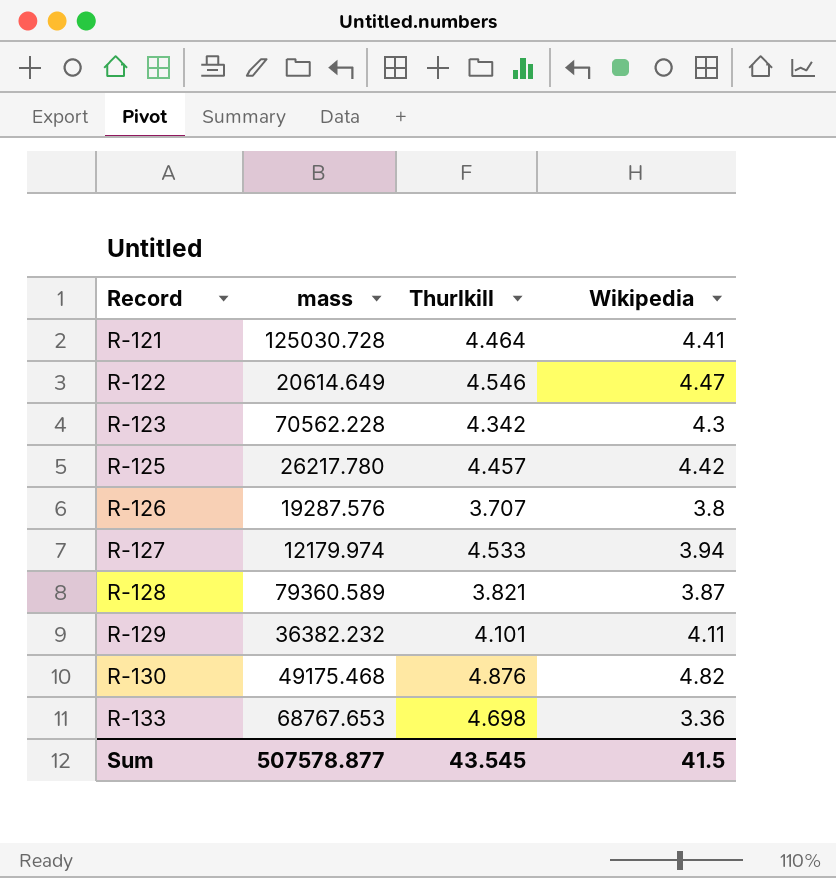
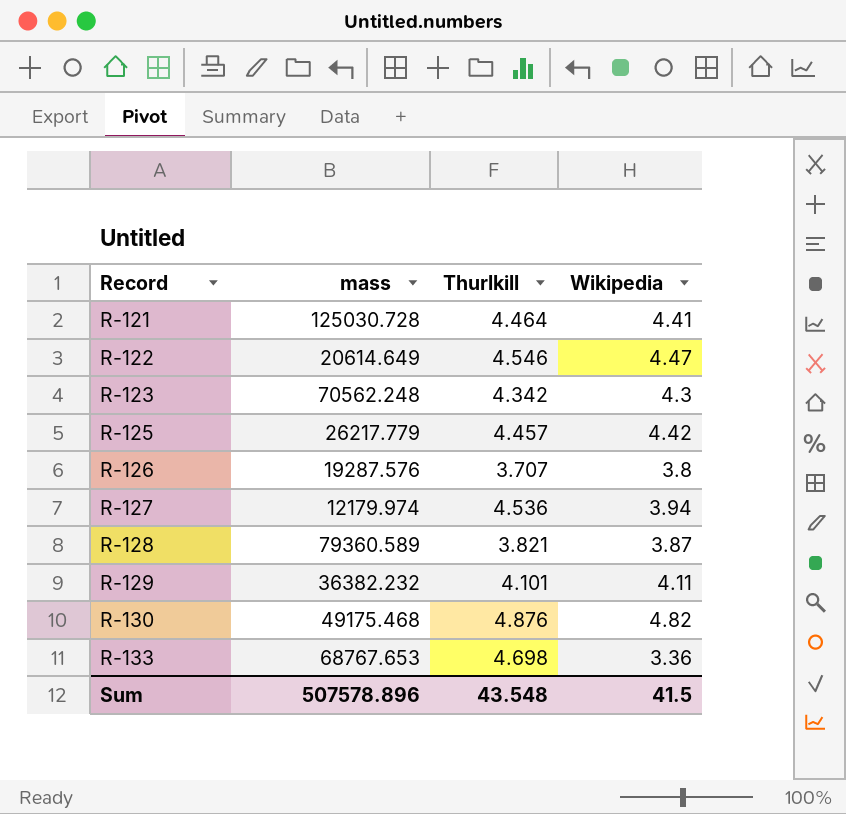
R-123 | mass: 70562.228 -> 70562.248
R-125 | mass: 26217.780 -> 26217.779
R-127 | Thurlkill: 4.533 -> 4.536
Sum | mass: 507578.877 -> 507578.896
Sum | Thurlkill: 43.545 -> 43.548

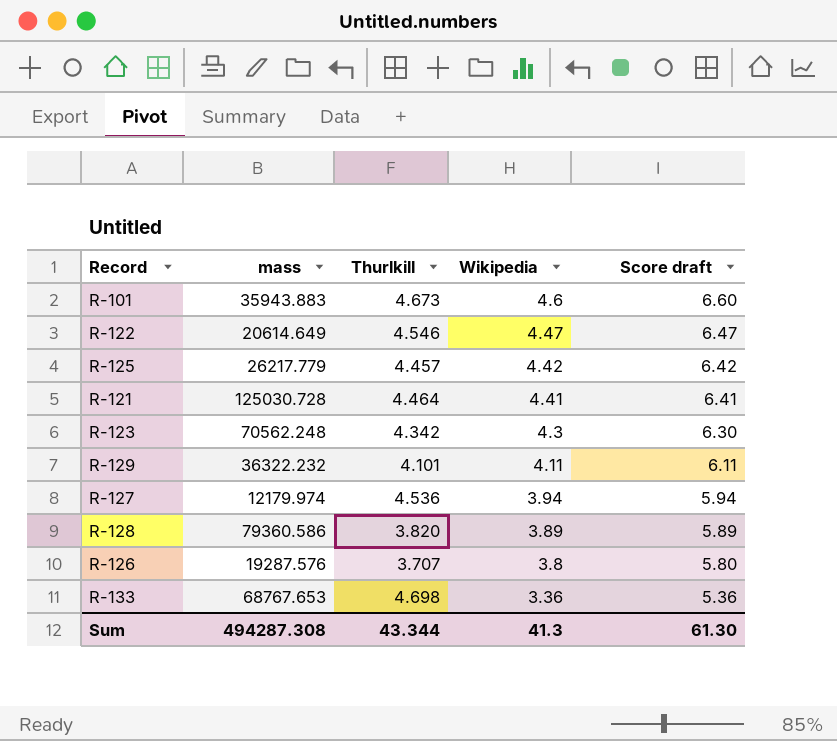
row order: Record ascending -> Wikipedia descending
column Score draft | formula: none -> [Wikipedia] + 2
row R-130: 49175.468 | 4.876 | 4.82 -> none
row R-101: none -> 35943.883 | 4.673 | 4.6 | 6.60
R-129 | mass: 36382.232 -> 36322.232
R-128 | mass: 79360.589 -> 79360.586
R-128 | Thurlkill: 3.821 -> 3.820
R-128 | Wikipedia: 3.87 -> 3.89
Sum | mass: 507578.896 -> 494287.308
Sum | Thurlkill: 43.548 -> 43.344
Sum | Wikipedia: 41.5 -> 41.3

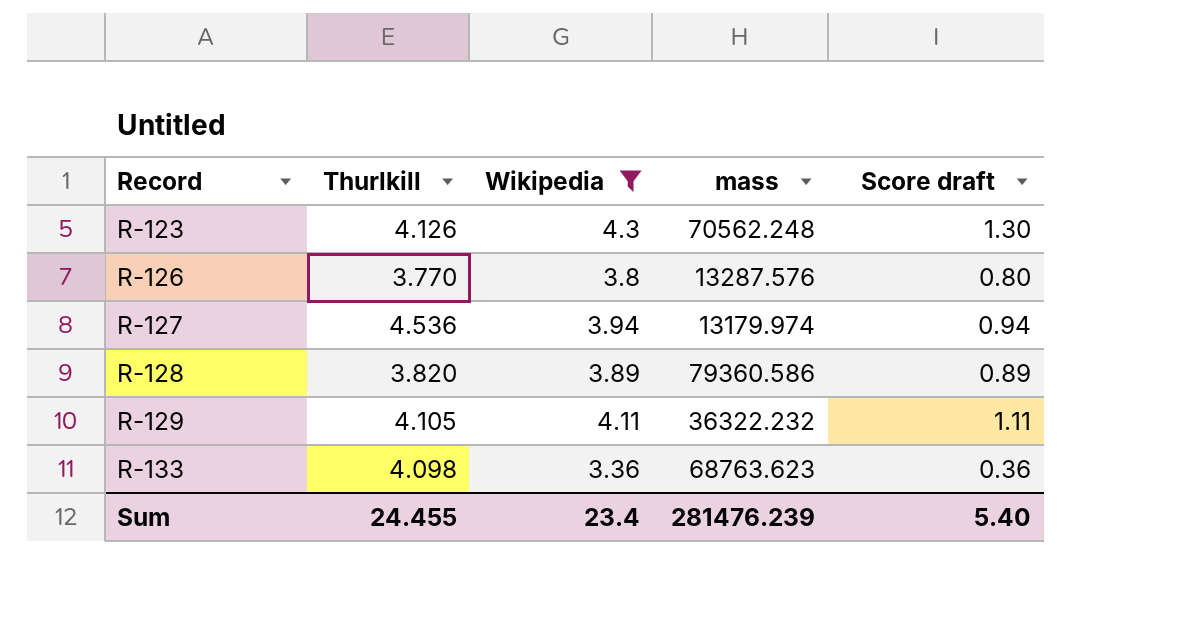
filter: none -> Wikipedia <= 4.3
row order: Wikipedia descending -> Record ascending
column mass | position: 2 -> 4
column Score draft | formula: [Wikipedia] + 2 -> [Wikipedia] - 3
R-123 | Thurlkill: 4.342 -> 4.126
R-126 | Thurlkill: 3.707 -> 3.770
R-126 | mass: 19287.576 -> 13287.576
R-127 | mass: 12179.974 -> 13179.974
R-129 | Thurlkill: 4.101 -> 4.105
R-133 | Thurlkill: 4.698 -> 4.098
R-133 | mass: 68767.653 -> 68763.623
Sum | Thurlkill: 43.344 -> 24.455
Sum | Wikipedia: 41.3 -> 23.4
Sum | mass: 494287.308 -> 281476.239
Sum | Score draft: 61.30 -> 5.40

